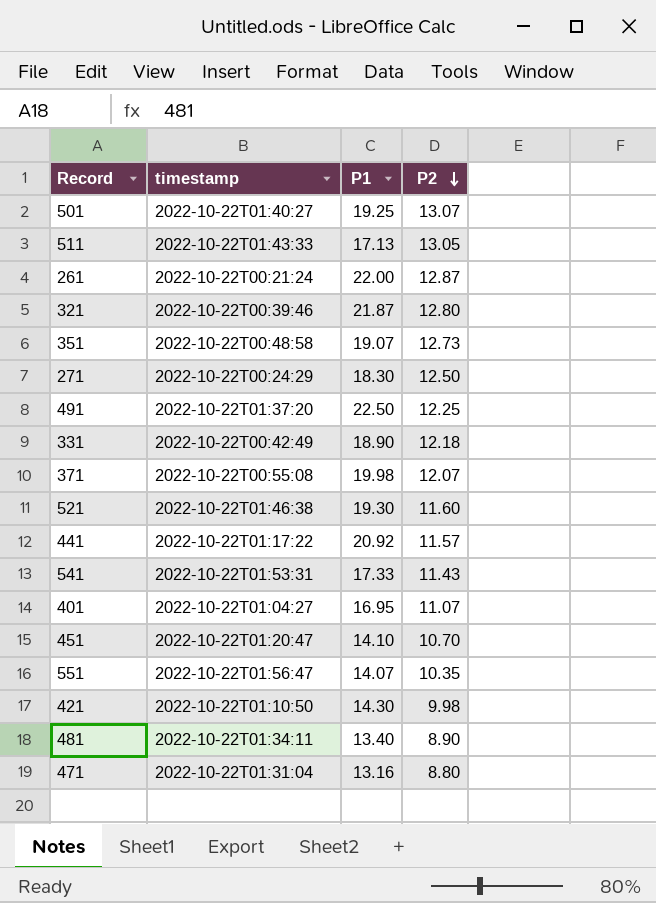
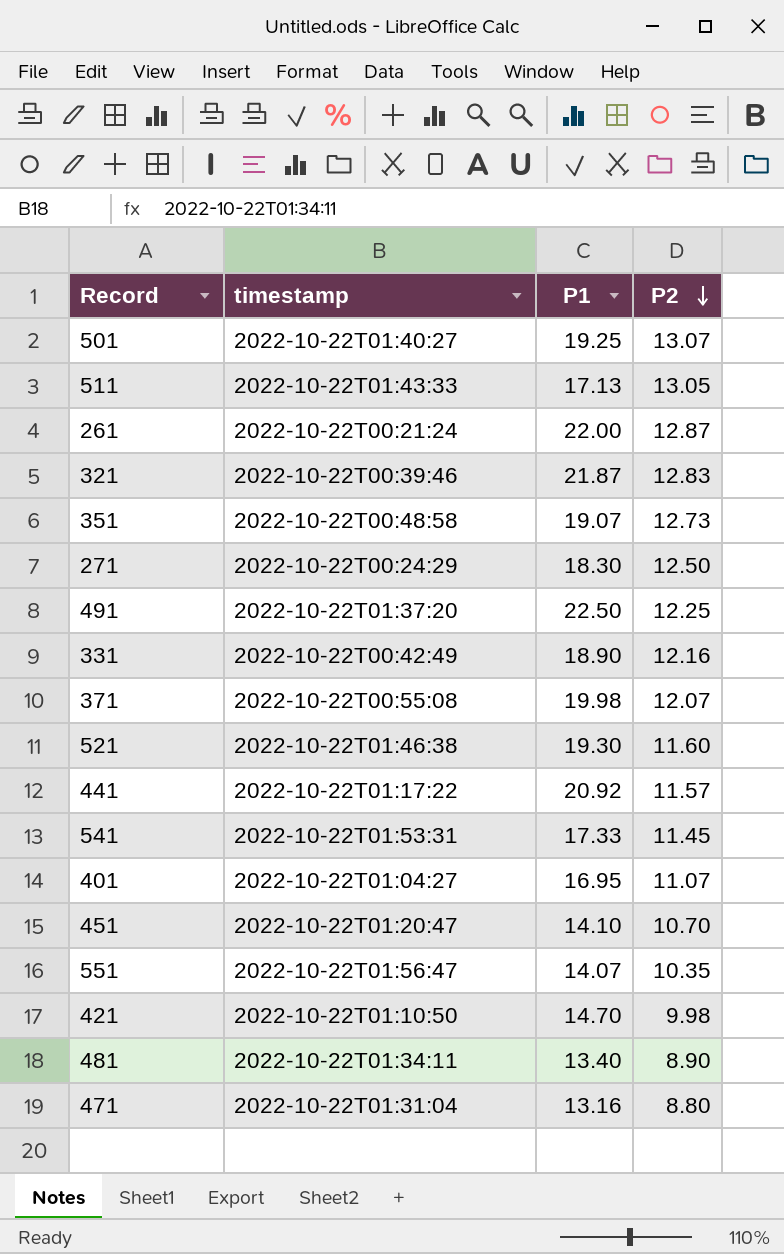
321 | P2: 12.80 -> 12.83
331 | P2: 12.18 -> 12.16
541 | P2: 11.43 -> 11.45
421 | P1: 14.30 -> 14.70

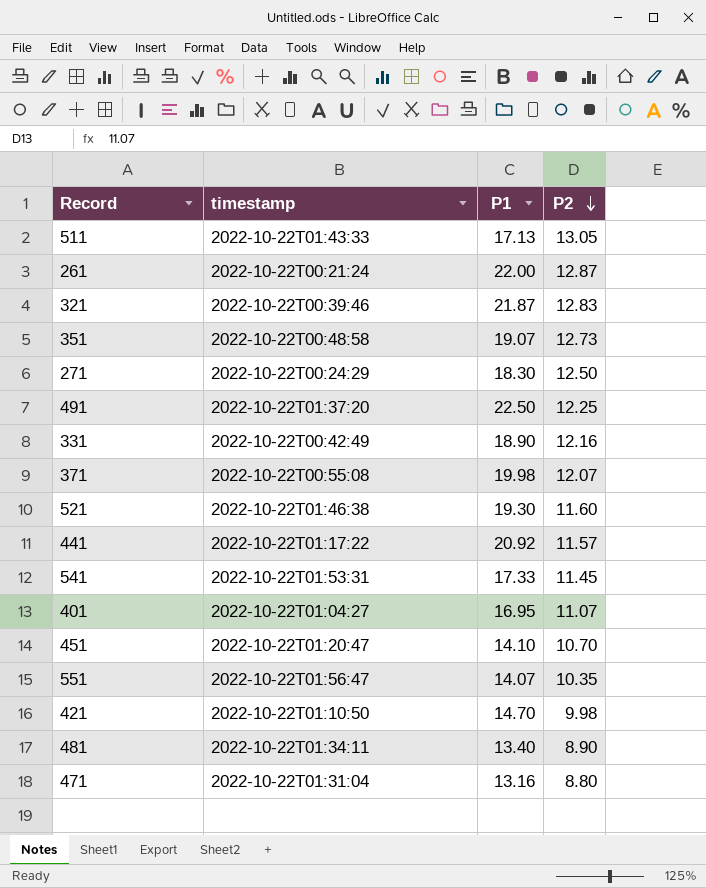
row 501: 2022-10-22T01:40:27 | 19.25 | 13.07 -> none

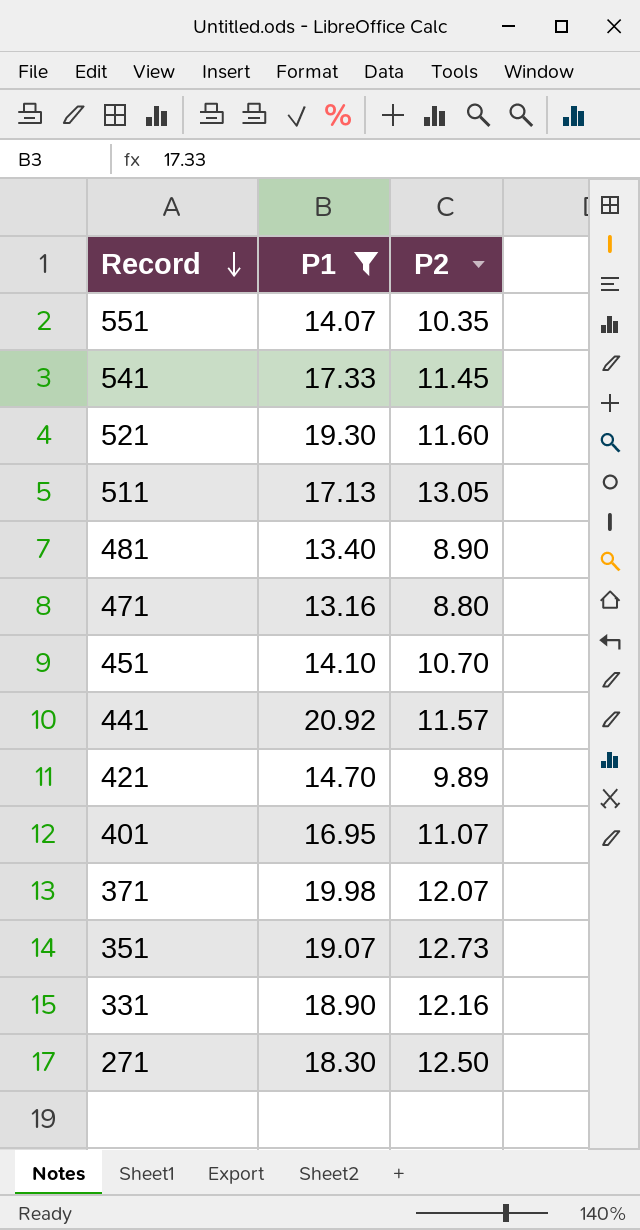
filter: none -> P1 <= 20.92
row order: P2 descending -> Record descending
column timestamp | position: 2 -> none
421 | P2: 9.98 -> 9.89

